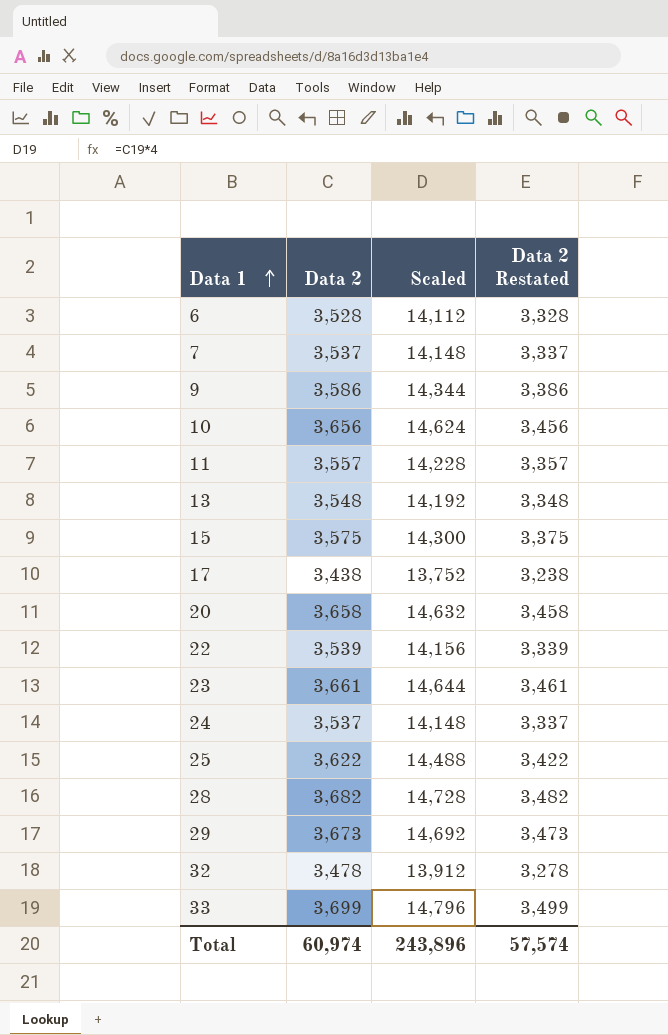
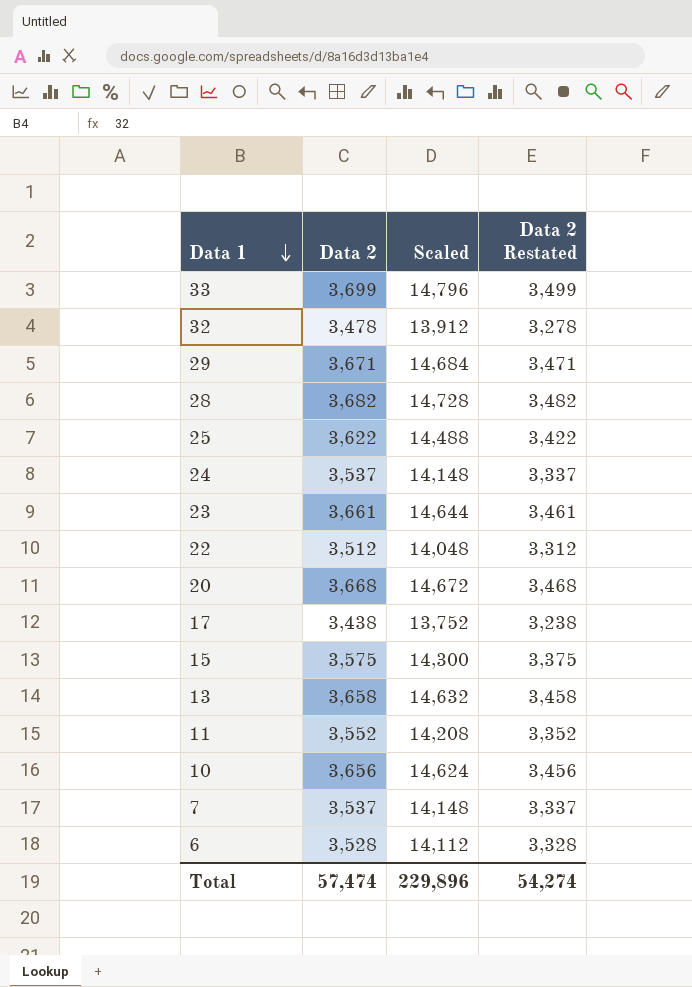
row order: Data 1 ascending -> Data 1 descending
row 9: 3,586 | 14,344 | 3,386 -> none
29 | Data 2: 3,673 -> 3,671
29 | Scaled: 14,692 -> 14,684
29 | Data 2 Restated: 3,473 -> 3,471
22 | Data 2: 3,539 -> 3,512
22 | Scaled: 14,156 -> 14,048
22 | Data 2 Restated: 3,339 -> 3,312
20 | Data 2: 3,658 -> 3,668
20 | Scaled: 14,632 -> 14,672
20 | Data 2 Restated: 3,458 -> 3,468
13 | Data 2: 3,548 -> 3,658
13 | Scaled: 14,192 -> 14,632
13 | Data 2 Restated: 3,348 -> 3,458
11 | Data 2: 3,557 -> 3,552
11 | Scaled: 14,228 -> 14,208
11 | Data 2 Restated: 3,357 -> 3,352
Total | Data 2: 60,974 -> 57,474
Total | Scaled: 243,896 -> 229,896
Total | Data 2 Restated: 57,574 -> 54,274

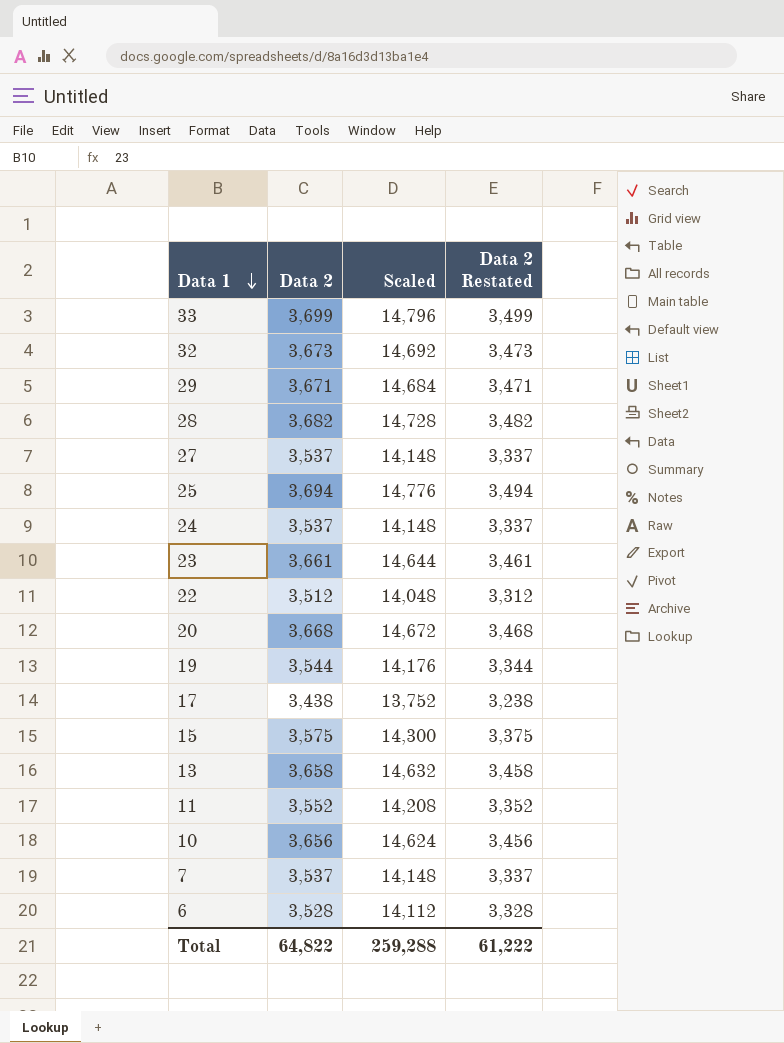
32 | Data 2: 3,478 -> 3,673
32 | Scaled: 13,912 -> 14,692
32 | Data 2 Restated: 3,278 -> 3,473
row 27: none -> 3,537 | 14,148 | 3,337
25 | Data 2: 3,622 -> 3,694
25 | Scaled: 14,488 -> 14,776
25 | Data 2 Restated: 3,422 -> 3,494
row 19: none -> 3,544 | 14,176 | 3,344
Total | Data 2: 57,474 -> 64,822
Total | Scaled: 229,896 -> 259,288
Total | Data 2 Restated: 54,274 -> 61,222

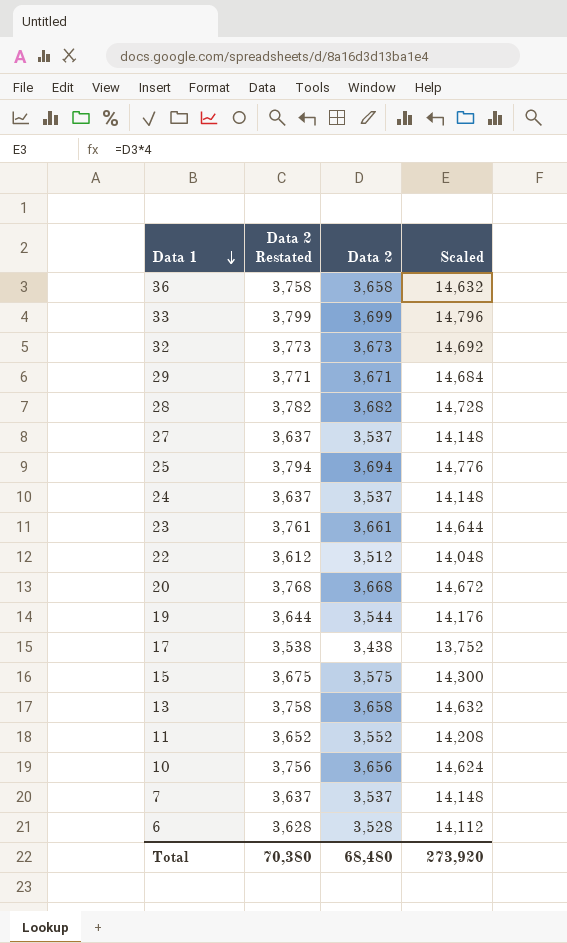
column Data 2 Restated | formula: [Data 2] - 200 -> [Data 2] + 100
column Data 2 Restated | position: 4 -> 2
row 36: none -> 3,758 | 3,658 | 14,632
Total | Data 2 Restated: 61,222 -> 70,380
Total | Data 2: 64,822 -> 68,480
Total | Scaled: 259,288 -> 273,920

